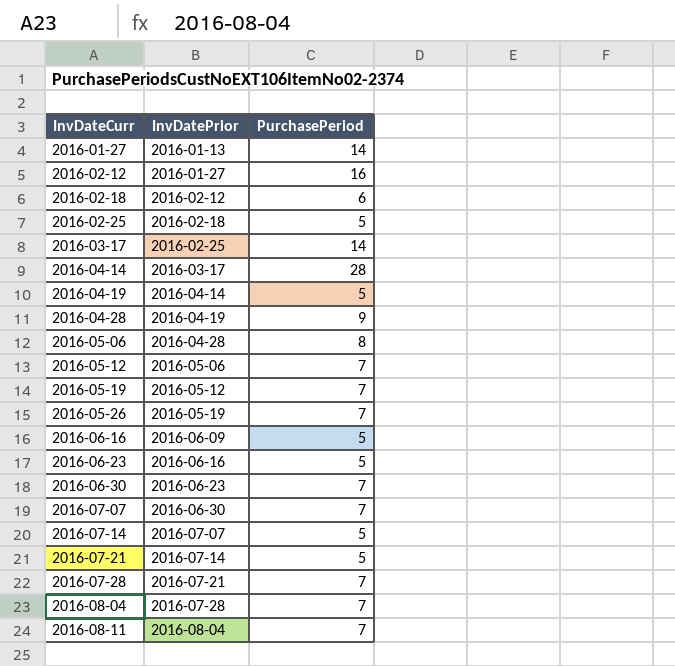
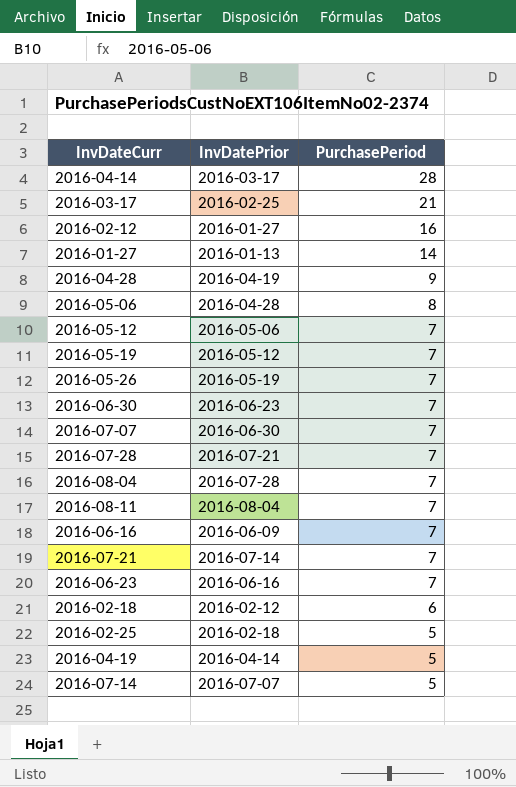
row order: InvDateCurr ascending -> PurchasePeriod descending
2016-03-17 | PurchasePeriod: 14 -> 21
2016-06-16 | PurchasePeriod: 5 -> 7
2016-07-21 | PurchasePeriod: 5 -> 7
2016-06-23 | PurchasePeriod: 5 -> 7

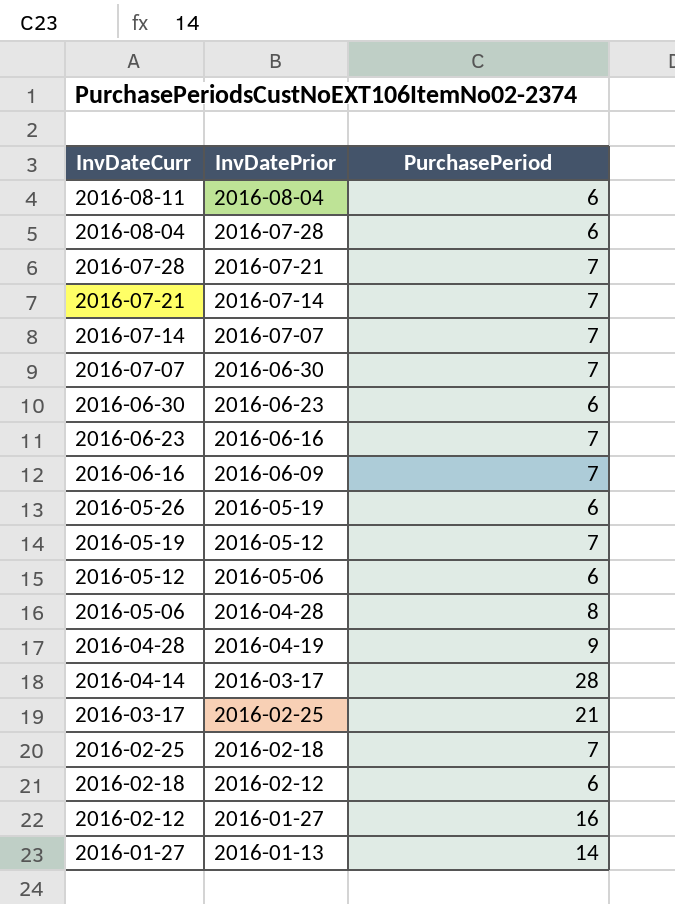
row order: PurchasePeriod descending -> InvDateCurr descending
row 2016-04-19: 2016-04-14 | 5 -> none
2016-08-11 | PurchasePeriod: 7 -> 6
2016-08-04 | PurchasePeriod: 7 -> 6
2016-07-14 | PurchasePeriod: 5 -> 7
2016-06-30 | PurchasePeriod: 7 -> 6
2016-05-26 | PurchasePeriod: 7 -> 6
2016-05-12 | PurchasePeriod: 7 -> 6
2016-02-25 | PurchasePeriod: 5 -> 7

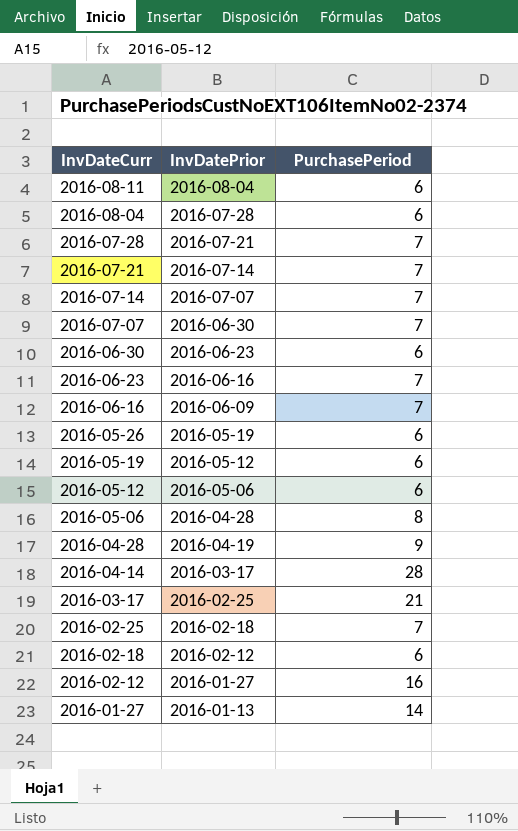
2016-05-19 | PurchasePeriod: 7 -> 6

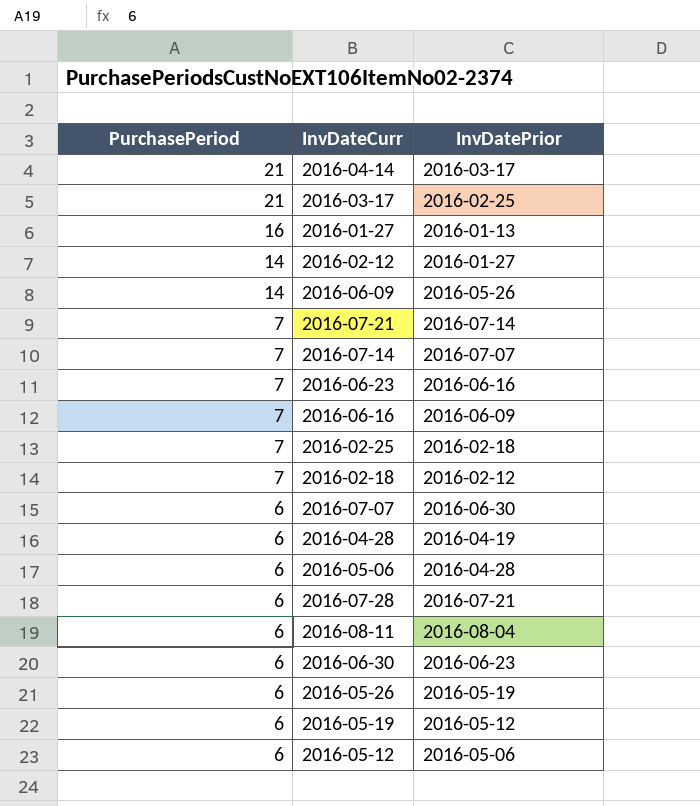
row order: InvDateCurr descending -> PurchasePeriod descending
column PurchasePeriod | position: 3 -> 1
row 2016-08-04: 2016-07-28 | 6 -> none
2016-04-14 | PurchasePeriod: 28 -> 21
2016-01-27 | PurchasePeriod: 14 -> 16
2016-02-12 | PurchasePeriod: 16 -> 14
row 2016-06-09: none -> 14 | 2016-05-26
2016-02-18 | PurchasePeriod: 6 -> 7
2016-07-07 | PurchasePeriod: 7 -> 6
2016-04-28 | PurchasePeriod: 9 -> 6
2016-05-06 | PurchasePeriod: 8 -> 6
2016-07-28 | PurchasePeriod: 7 -> 6

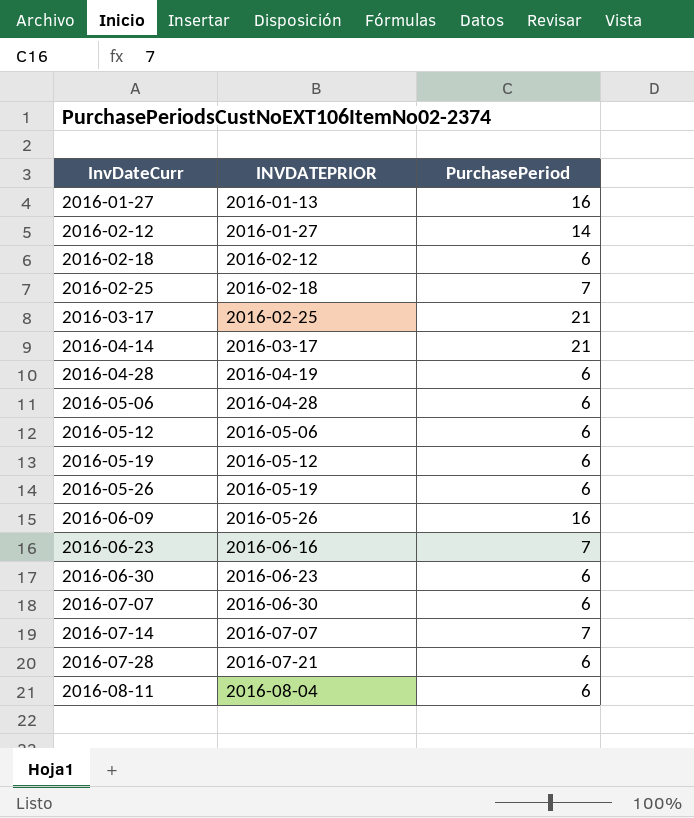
row order: PurchasePeriod descending -> InvDateCurr ascending
column name: InvDatePrior -> INVDATEPRIOR
column PurchasePeriod | position: 1 -> 3
row 2016-07-21: 7 | 2016-07-14 -> none
row 2016-06-16: 7 | 2016-06-09 -> none
2016-02-18 | PurchasePeriod: 7 -> 6
2016-06-09 | PurchasePeriod: 14 -> 16

